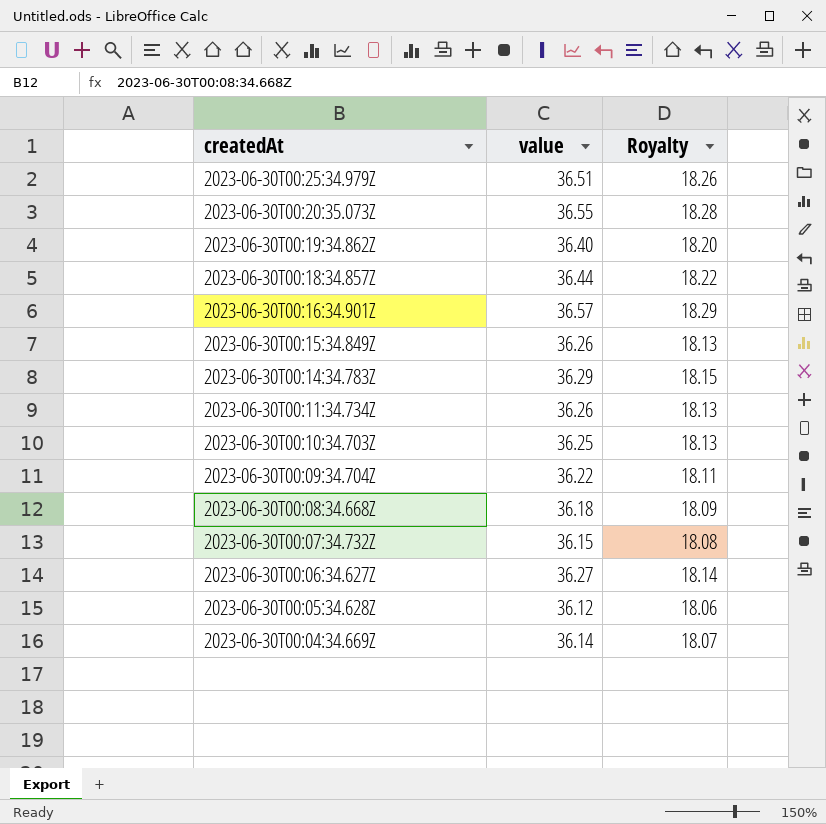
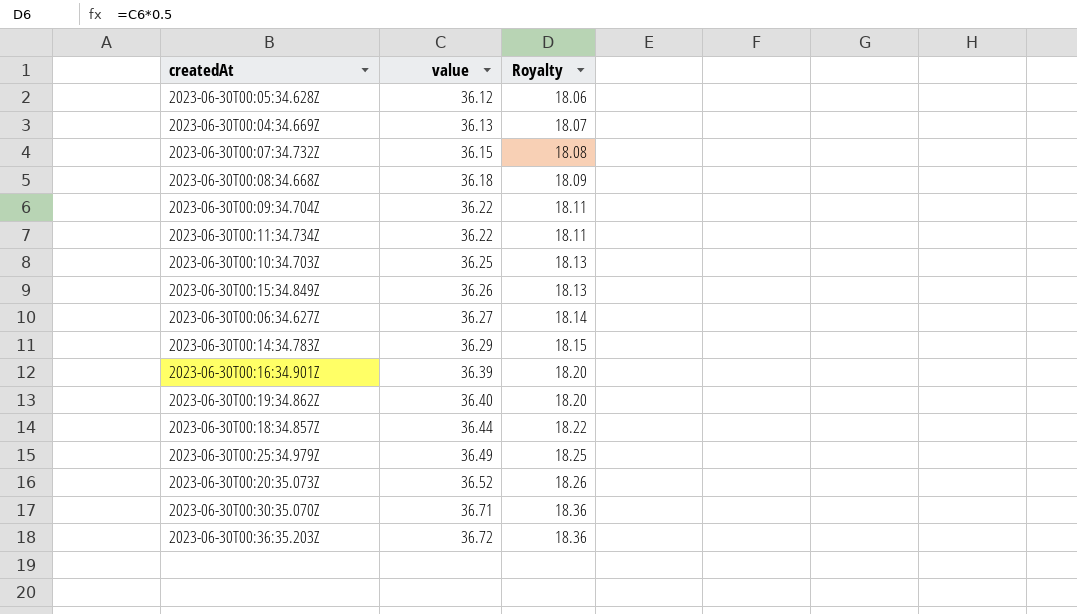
row order: createdAt descending -> value ascending
2023-06-30T00:04:34.669Z | value: 36.14 -> 36.13
2023-06-30T00:11:34.734Z | value: 36.26 -> 36.22
2023-06-30T00:11:34.734Z | Royalty: 18.13 -> 18.11
2023-06-30T00:16:34.901Z | value: 36.57 -> 36.39
2023-06-30T00:16:34.901Z | Royalty: 18.29 -> 18.20
2023-06-30T00:25:34.979Z | value: 36.51 -> 36.49
2023-06-30T00:25:34.979Z | Royalty: 18.26 -> 18.25
2023-06-30T00:20:35.073Z | value: 36.55 -> 36.52
2023-06-30T00:20:35.073Z | Royalty: 18.28 -> 18.26
row 2023-06-30T00:30:35.070Z: none -> 36.71 | 18.36
row 2023-06-30T00:36:35.203Z: none -> 36.72 | 18.36

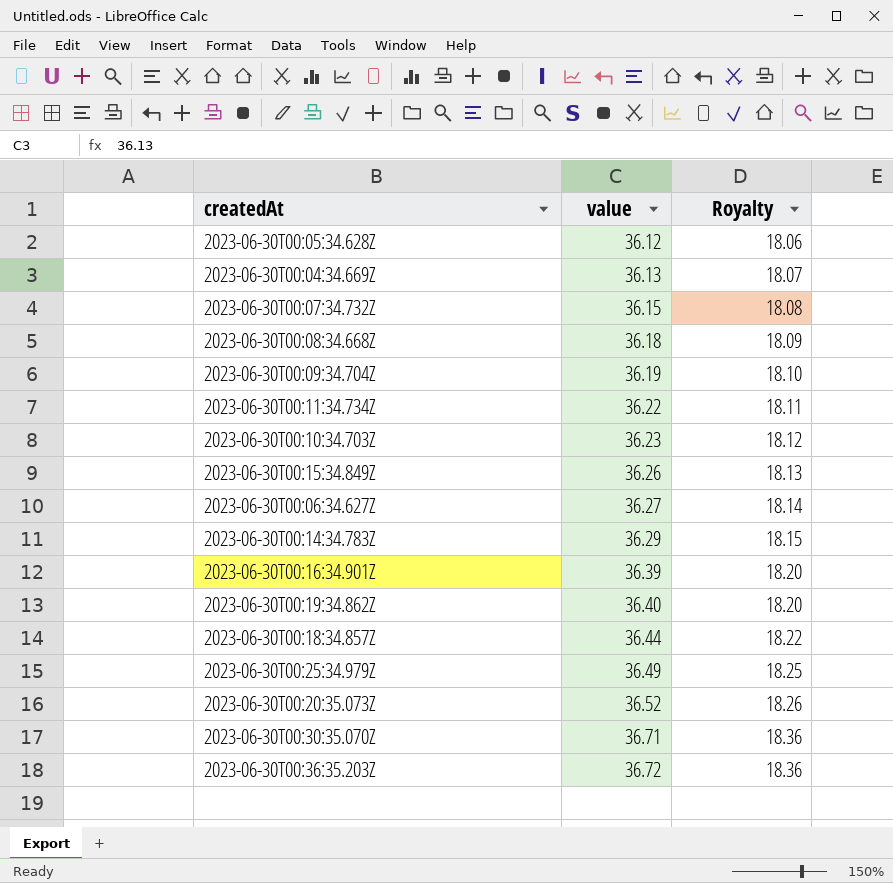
2023-06-30T00:09:34.704Z | value: 36.22 -> 36.19
2023-06-30T00:09:34.704Z | Royalty: 18.11 -> 18.10
2023-06-30T00:10:34.703Z | value: 36.25 -> 36.23
2023-06-30T00:10:34.703Z | Royalty: 18.13 -> 18.12

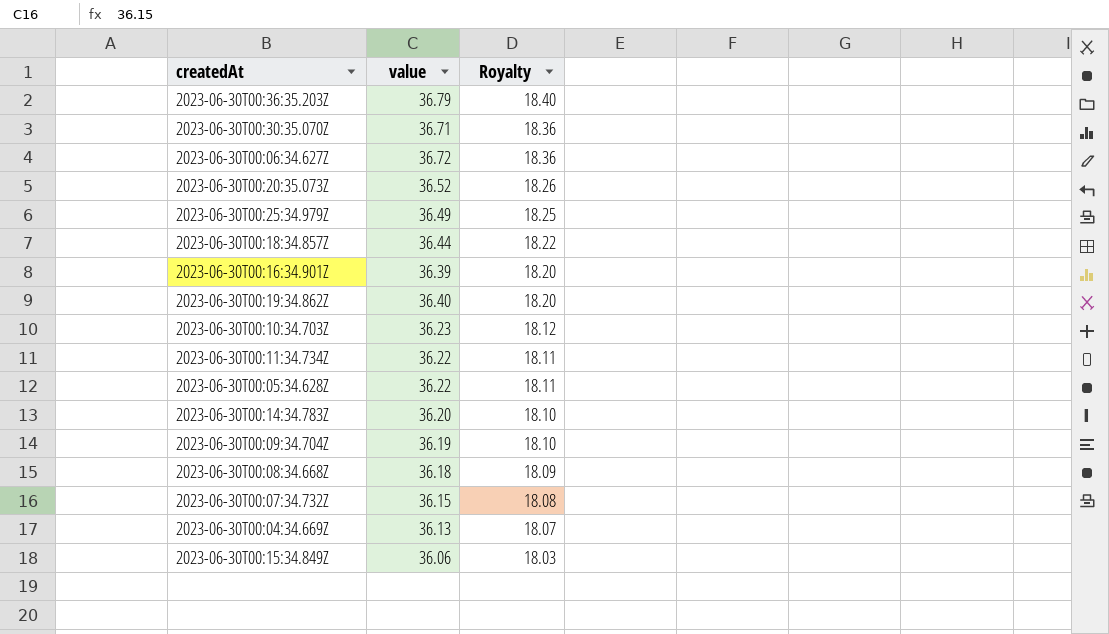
row order: value ascending -> Royalty descending
2023-06-30T00:36:35.203Z | value: 36.72 -> 36.79
2023-06-30T00:36:35.203Z | Royalty: 18.36 -> 18.40
2023-06-30T00:06:34.627Z | value: 36.27 -> 36.72
2023-06-30T00:06:34.627Z | Royalty: 18.14 -> 18.36
2023-06-30T00:05:34.628Z | value: 36.12 -> 36.22
2023-06-30T00:05:34.628Z | Royalty: 18.06 -> 18.11
2023-06-30T00:14:34.783Z | value: 36.29 -> 36.20
2023-06-30T00:14:34.783Z | Royalty: 18.15 -> 18.10
2023-06-30T00:15:34.849Z | value: 36.26 -> 36.06
2023-06-30T00:15:34.849Z | Royalty: 18.13 -> 18.03

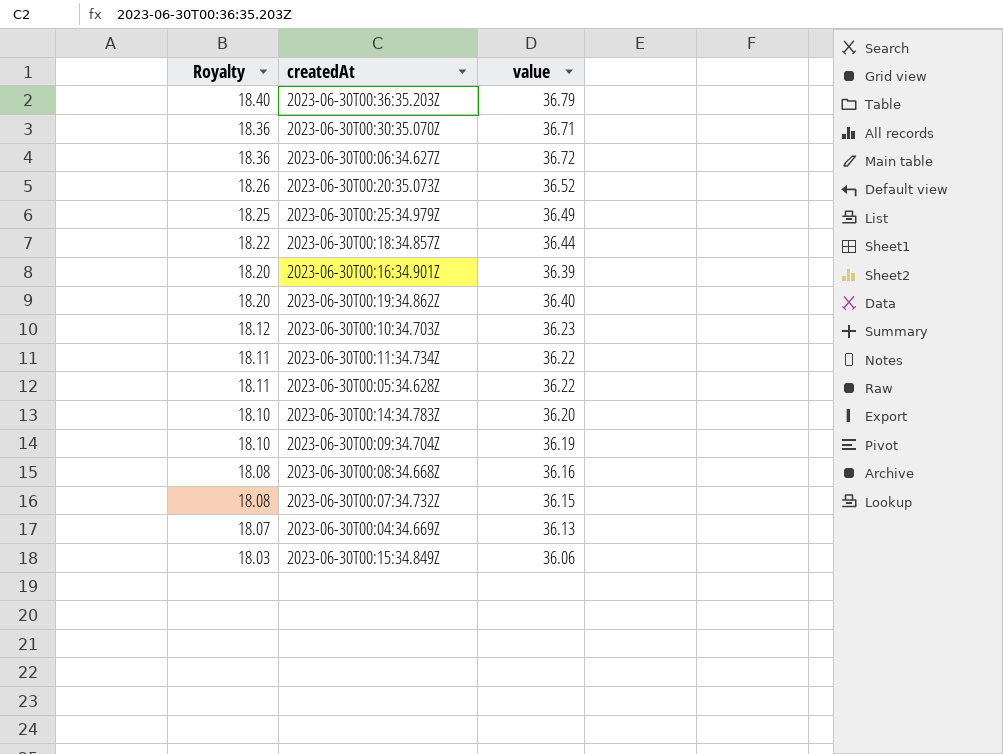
column Royalty | position: 3 -> 1
2023-06-30T00:08:34.668Z | Royalty: 18.09 -> 18.08
2023-06-30T00:08:34.668Z | value: 36.18 -> 36.16

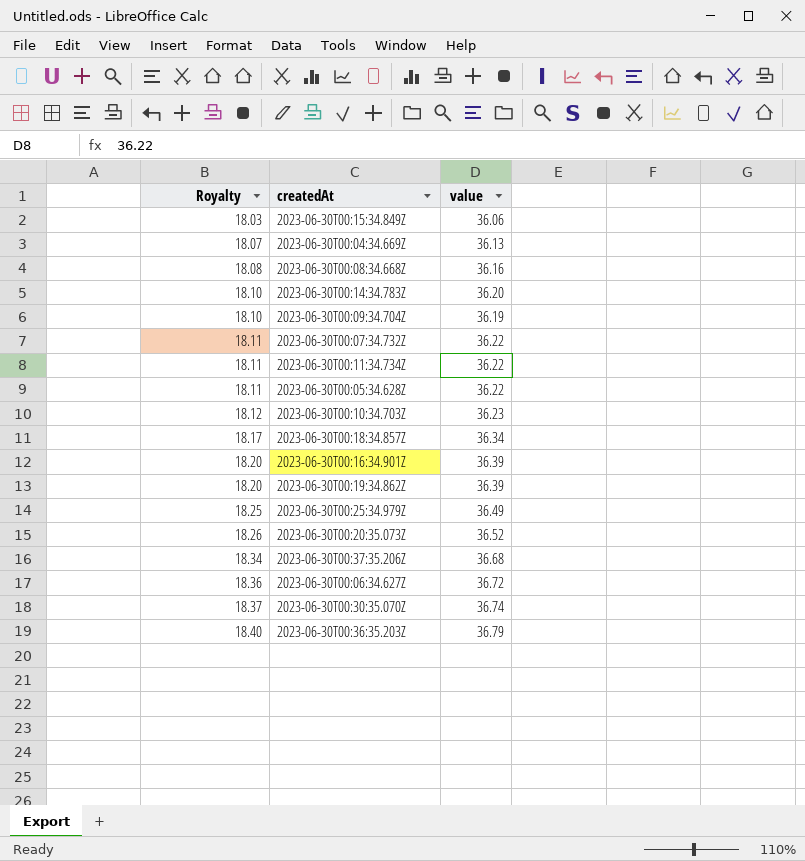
row order: Royalty descending -> Royalty ascending
2023-06-30T00:07:34.732Z | Royalty: 18.08 -> 18.11
2023-06-30T00:07:34.732Z | value: 36.15 -> 36.22
2023-06-30T00:18:34.857Z | Royalty: 18.22 -> 18.17
2023-06-30T00:18:34.857Z | value: 36.44 -> 36.34
2023-06-30T00:19:34.862Z | value: 36.40 -> 36.39
row 2023-06-30T00:37:35.206Z: none -> 18.34 | 36.68
2023-06-30T00:30:35.070Z | Royalty: 18.36 -> 18.37
2023-06-30T00:30:35.070Z | value: 36.71 -> 36.74

